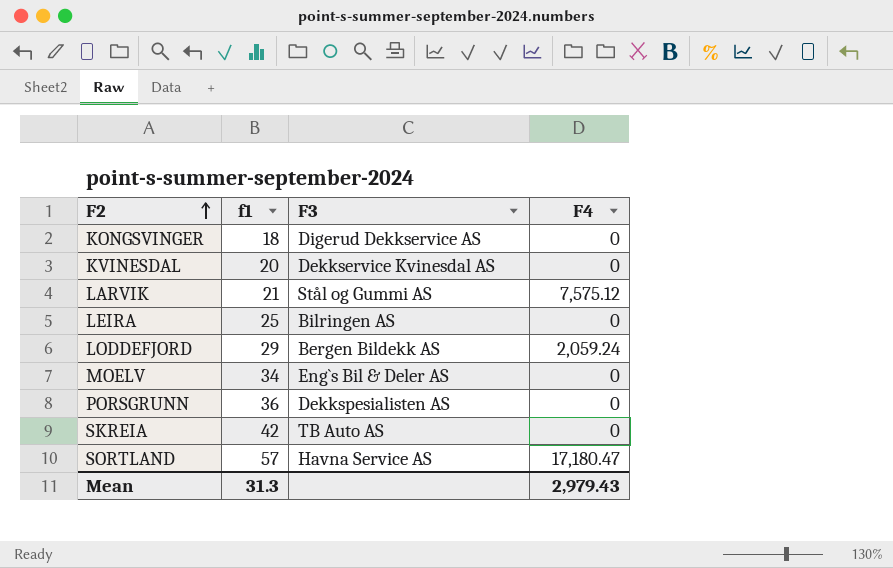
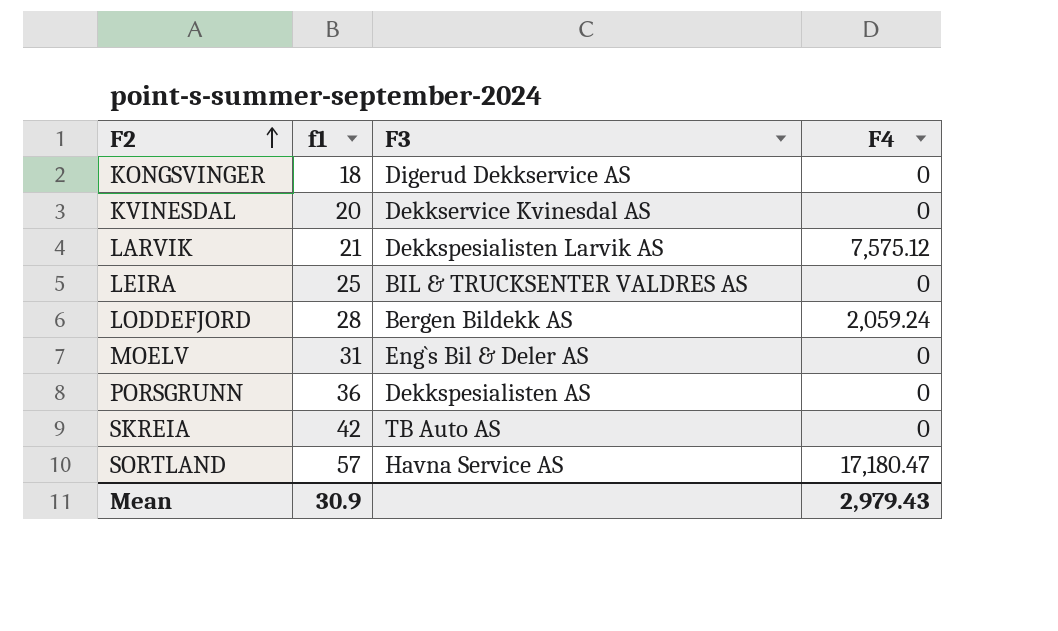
LARVIK | F3: Stål og Gummi AS -> Dekkspesialisten Larvik AS
LEIRA | F3: Bilringen AS -> BIL & TRUCKSENTER VALDRES AS
LODDEFJORD | f1: 29 -> 28
MOELV | f1: 34 -> 31
Mean | f1: 31.3 -> 30.9

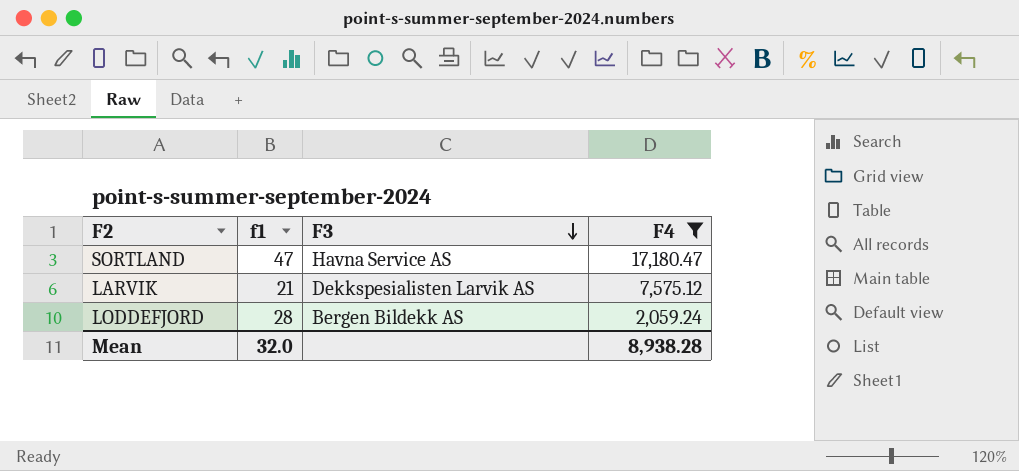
filter: none -> F4 != 0
row order: F2 ascending -> F3 descending
SORTLAND | f1: 57 -> 47
Mean | f1: 30.9 -> 32.0
Mean | F4: 2,979.43 -> 8,938.28

